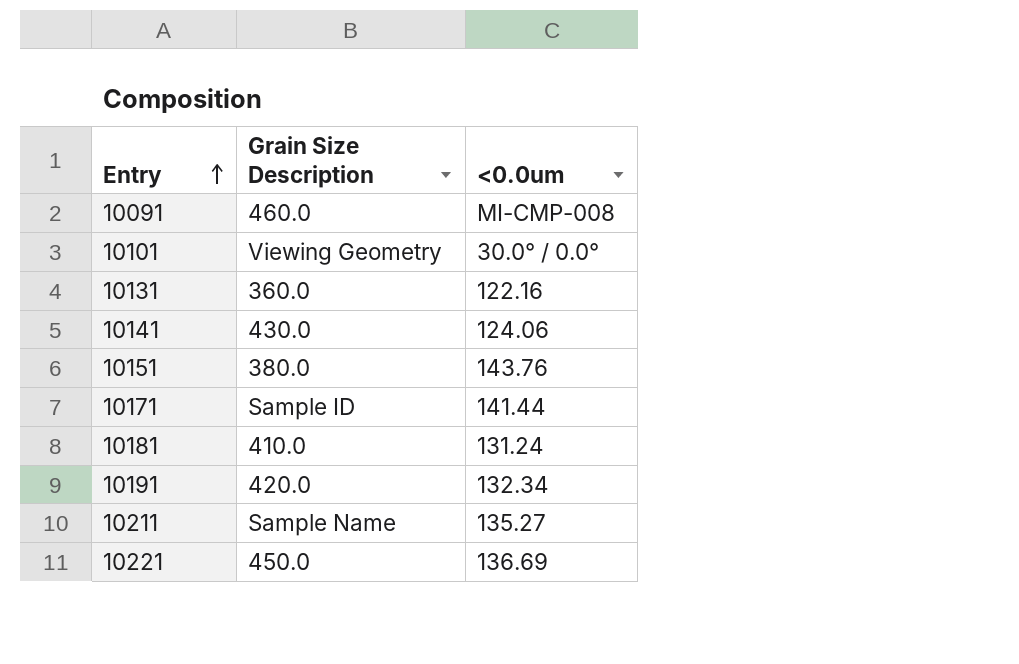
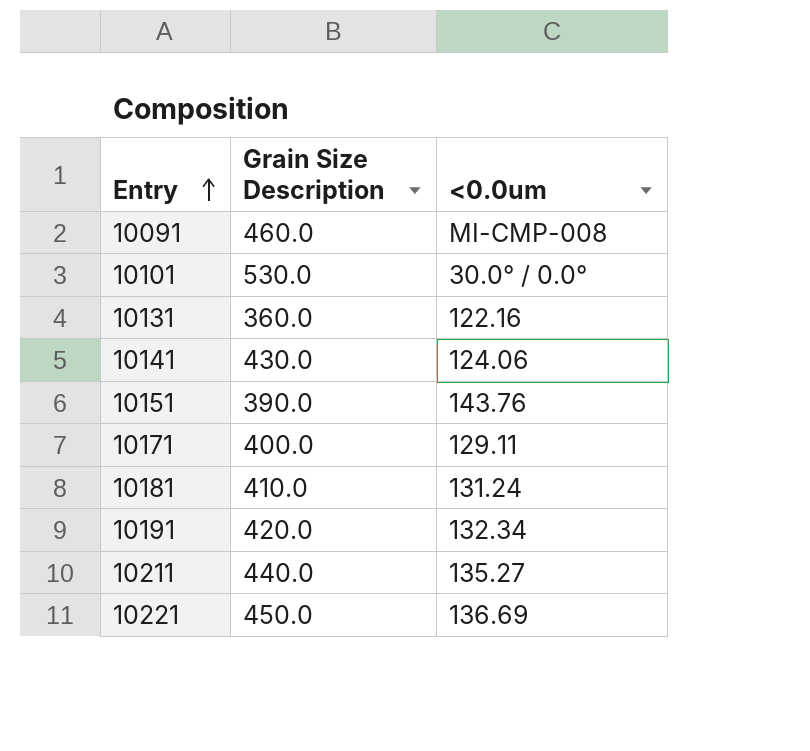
10101 | Grain Size Description: Viewing Geometry -> 530.0
10151 | Grain Size Description: 380.0 -> 390.0
10171 | Grain Size Description: Sample ID -> 400.0
10171 | <0.0um: 141.44 -> 129.11
10211 | Grain Size Description: Sample Name -> 440.0

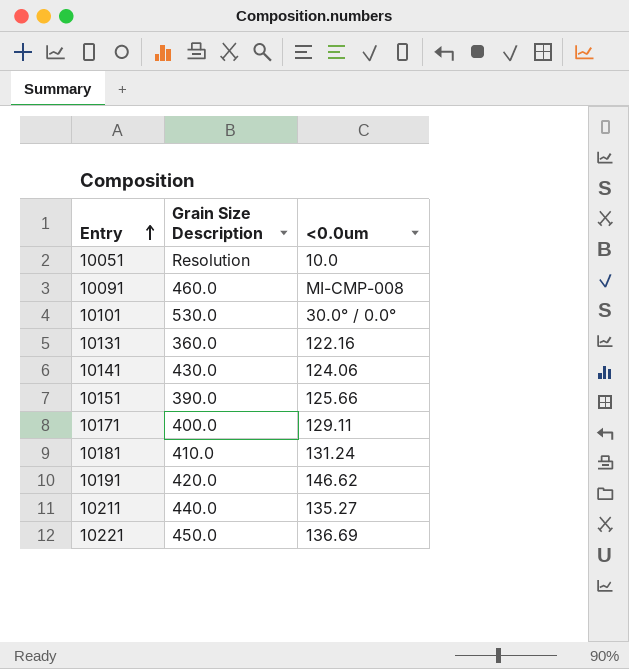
row 10051: none -> Resolution | 10.0
10151 | <0.0um: 143.76 -> 125.66
10191 | <0.0um: 132.34 -> 146.62

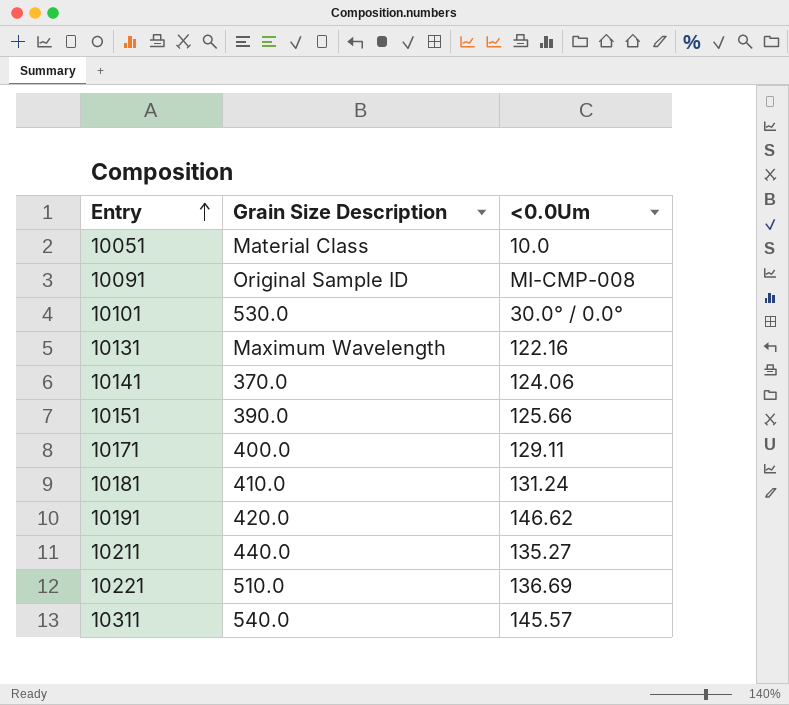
column name: <0.0um -> <0.0Um
10051 | Grain Size Description: Resolution -> Material Class
10091 | Grain Size Description: 460.0 -> Original Sample ID
10131 | Grain Size Description: 360.0 -> Maximum Wavelength
10141 | Grain Size Description: 430.0 -> 370.0
10221 | Grain Size Description: 450.0 -> 510.0
row 10311: none -> 540.0 | 145.57

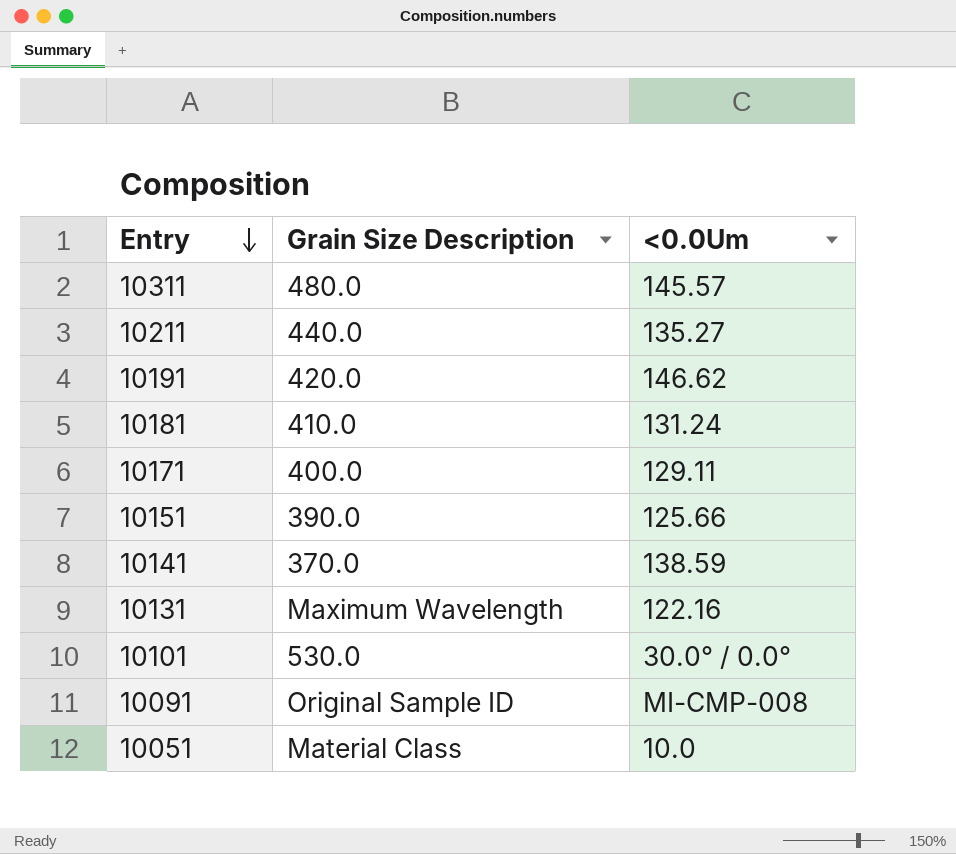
row order: Entry ascending -> Entry descending
row 10221: 510.0 | 136.69 -> none
10311 | Grain Size Description: 540.0 -> 480.0
10141 | <0.0Um: 124.06 -> 138.59

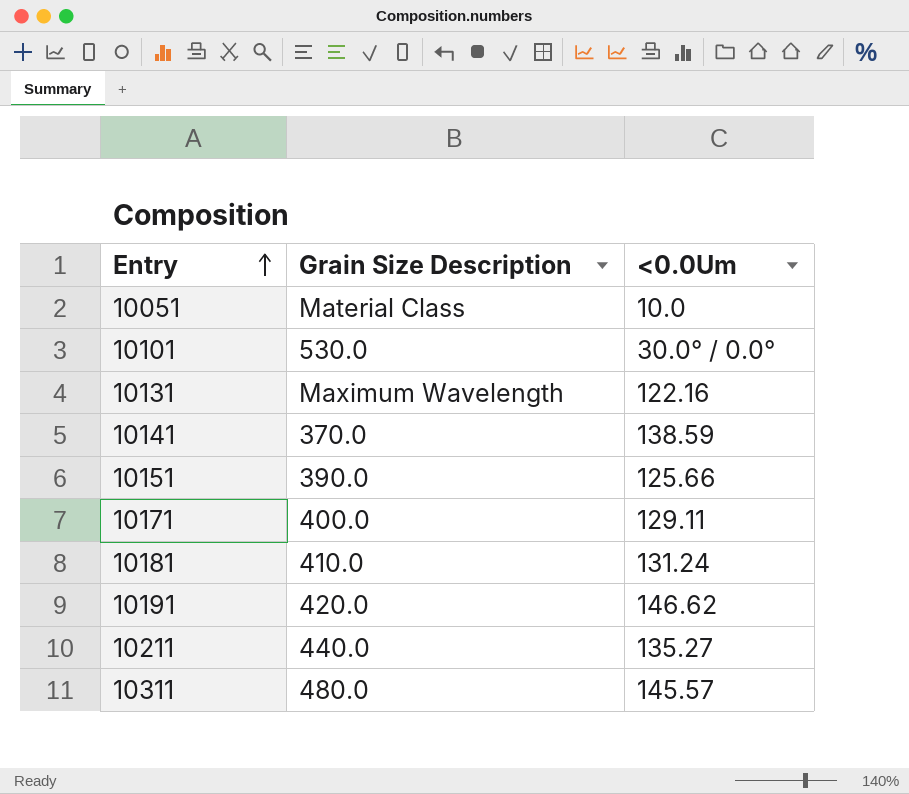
row order: Entry descending -> Entry ascending
row 10091: Original Sample ID | MI-CMP-008 -> none

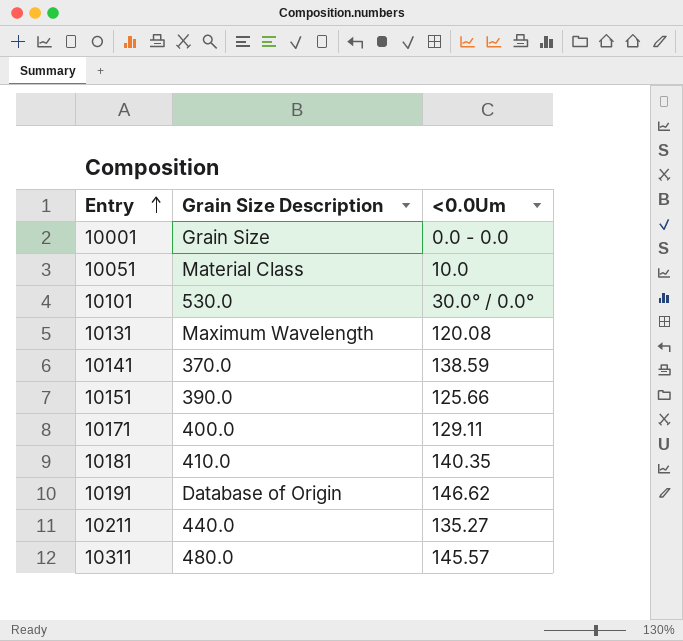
row 10001: none -> Grain Size | 0.0 - 0.0
10131 | <0.0Um: 122.16 -> 120.08
10181 | <0.0Um: 131.24 -> 140.35
10191 | Grain Size Description: 420.0 -> Database of Origin

